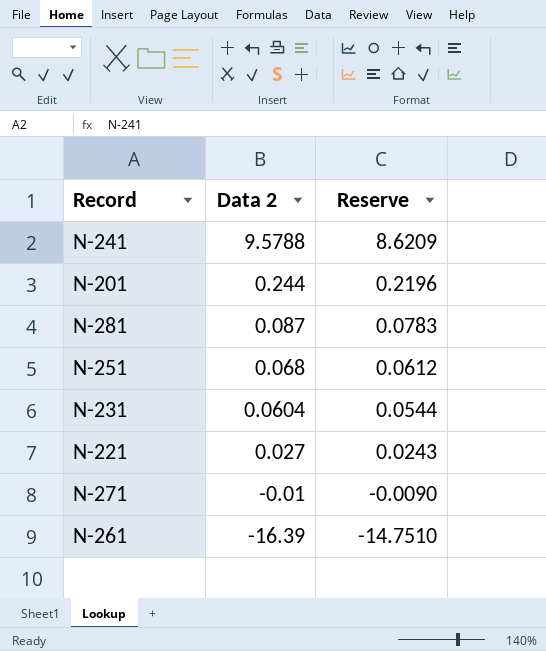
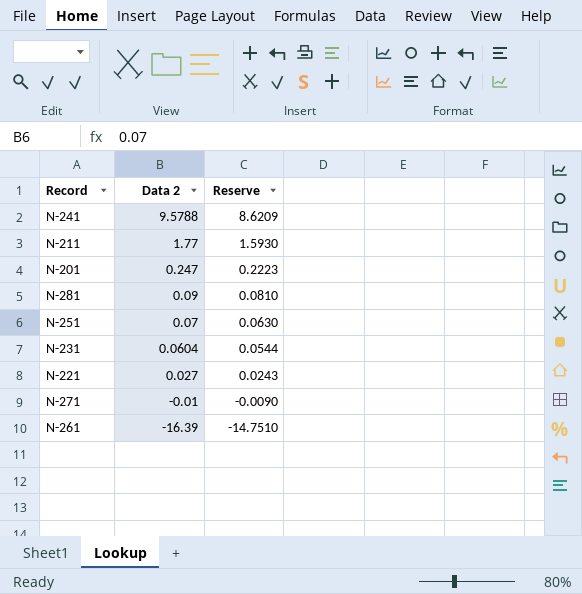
row N-211: none -> 1.77 | 1.5930
N-201 | Data 2: 0.244 -> 0.247
N-201 | Reserve: 0.2196 -> 0.2223
N-281 | Data 2: 0.087 -> 0.09
N-281 | Reserve: 0.0783 -> 0.0810
N-251 | Data 2: 0.068 -> 0.07
N-251 | Reserve: 0.0612 -> 0.0630

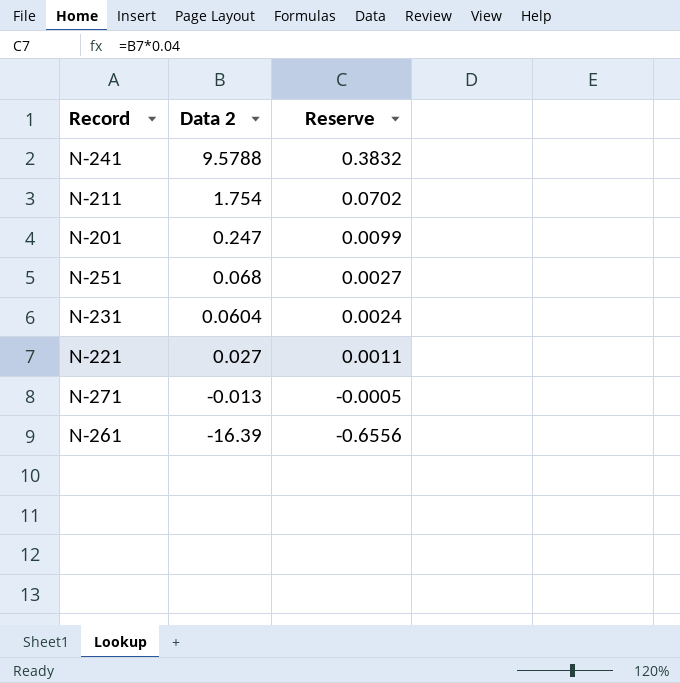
column Reserve | formula: [Data 2] * 0.9 -> [Data 2] * 0.04
row N-281: 0.09 | 0.0810 -> none
N-211 | Data 2: 1.77 -> 1.754
N-251 | Data 2: 0.07 -> 0.068
N-271 | Data 2: -0.01 -> -0.013

